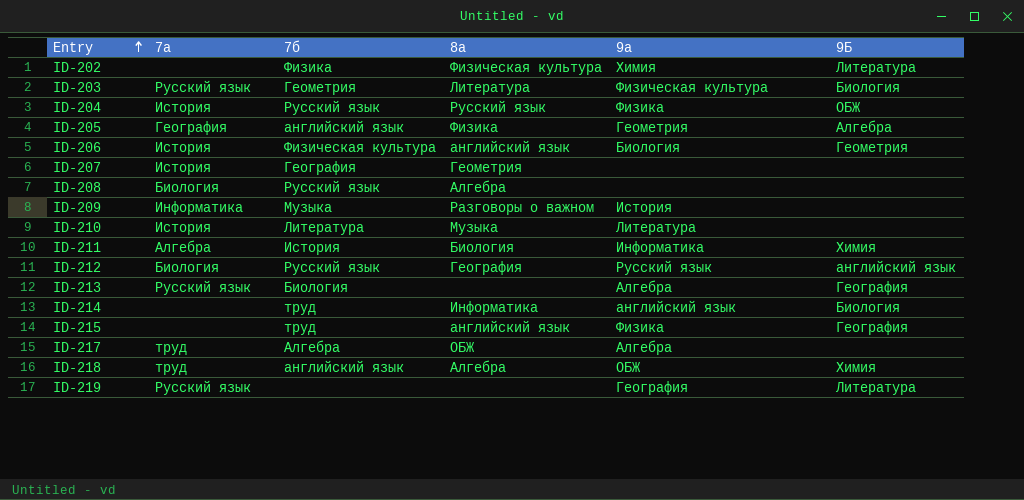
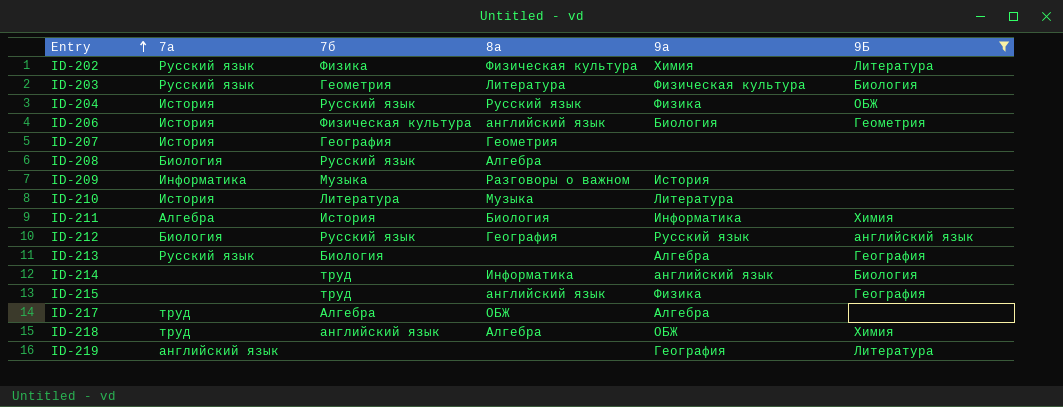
filter: none -> 9Б != Алгебра
ID-202 | 7а: none -> Русский язык
ID-219 | 7а: Русский язык -> английский язык

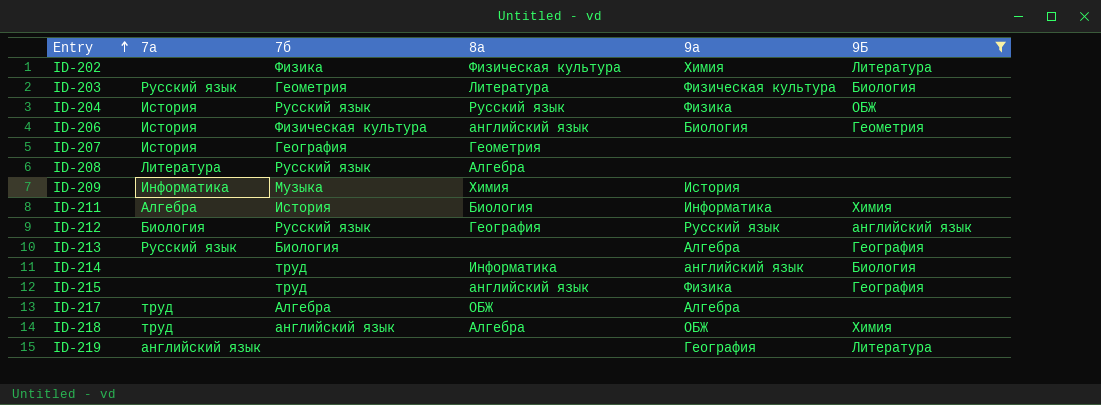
row ID-210: История | Литература | Музыка | Литература | none -> none
ID-202 | 7а: Русский язык -> none
ID-208 | 7а: Биология -> Литература
ID-209 | 8а: Разговоры о важном -> Химия

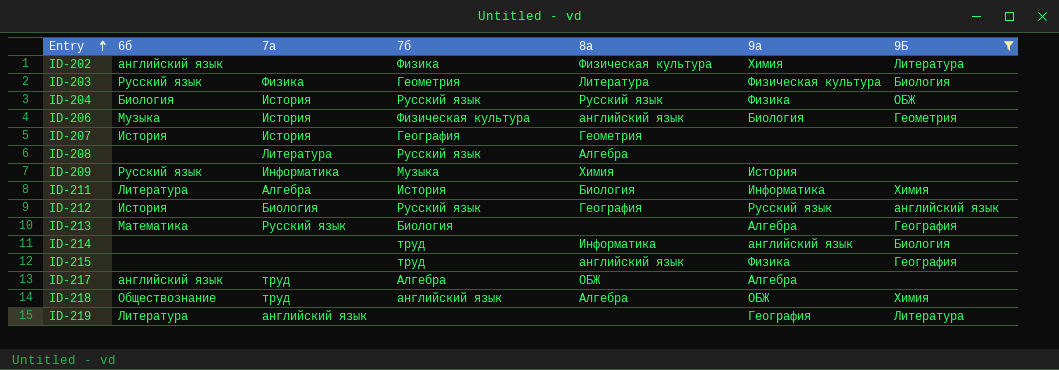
column 6б | position: none -> 2
ID-203 | 7а: Русский язык -> Физика

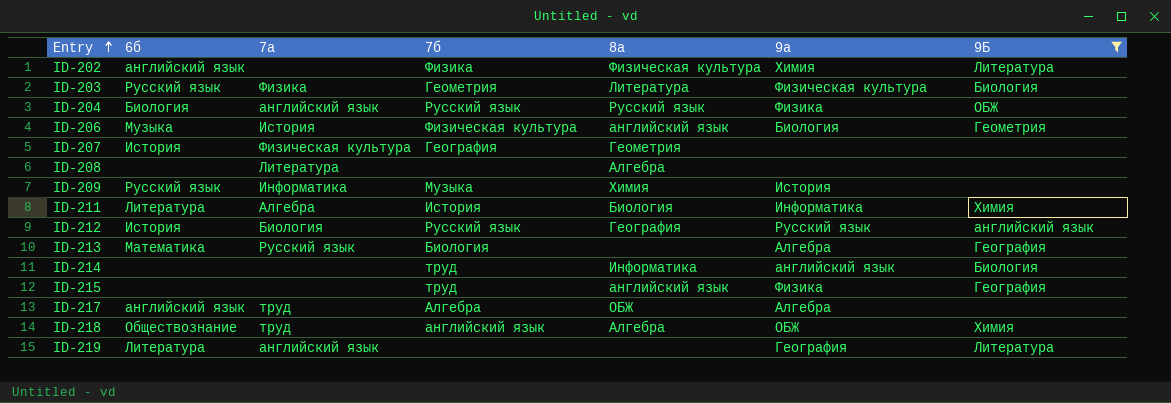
ID-204 | 7а: История -> английский язык
ID-207 | 7а: История -> Физическая культура
ID-208 | 7б: Русский язык -> none

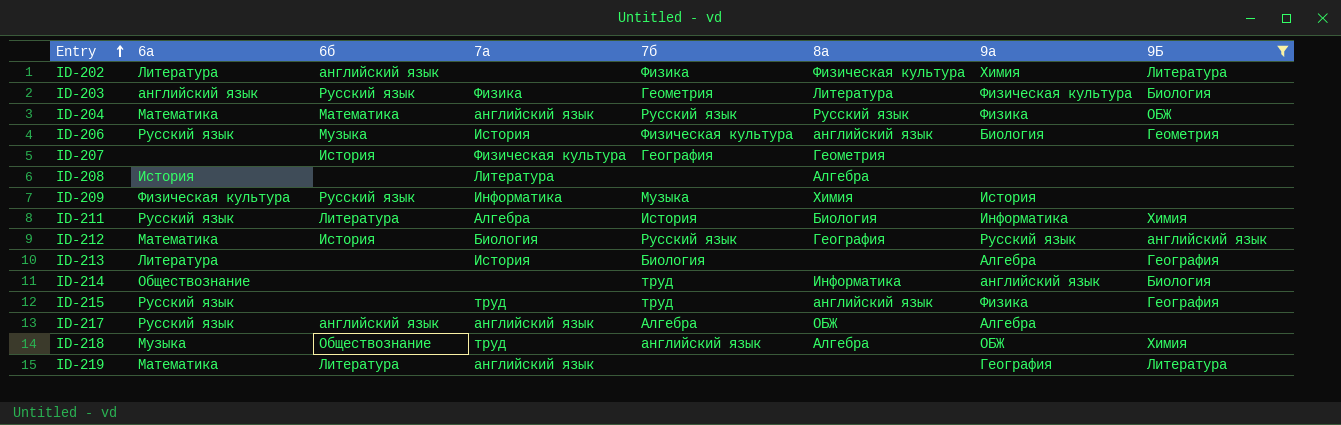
column 6а | position: none -> 2
ID-204 | 6б: Биология -> Математика
ID-213 | 6б: Математика -> none
ID-213 | 7а: Русский язык -> История
ID-215 | 7а: none -> труд
ID-217 | 7а: труд -> английский язык

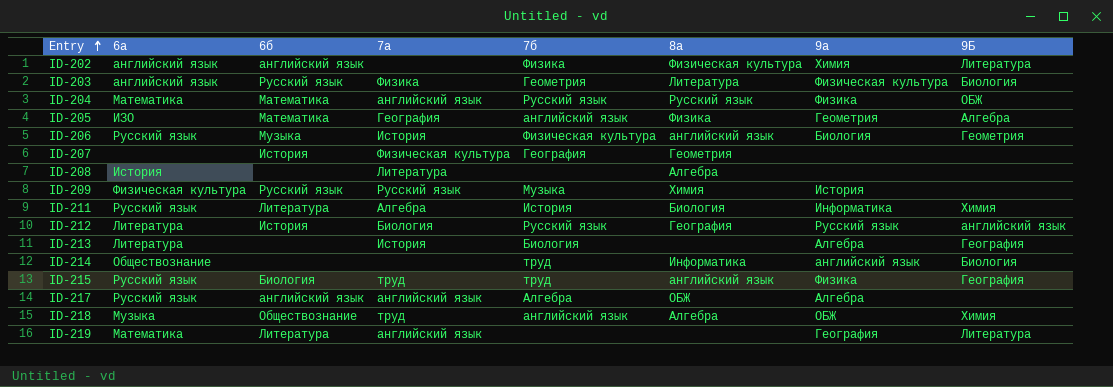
filter: 9Б != Алгебра -> none
ID-202 | 6а: Литература -> английский язык
ID-209 | 7а: Информатика -> Русский язык
ID-212 | 6а: Математика -> Литература
ID-215 | 6б: none -> Биология

